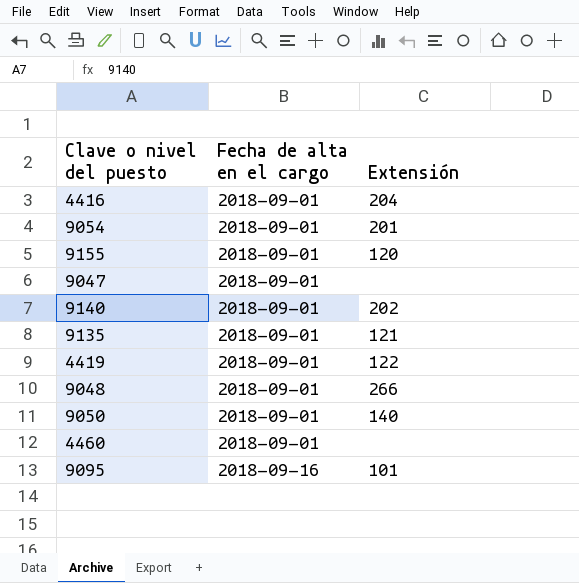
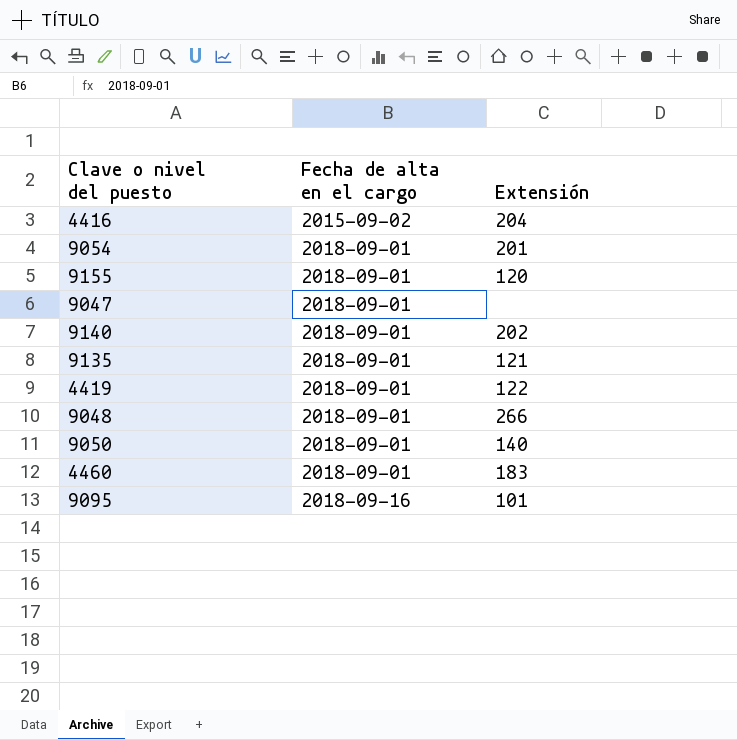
4416 | Fecha de alta en el cargo: 2018-09-01 -> 2015-09-02
4460 | Extensión: none -> 183

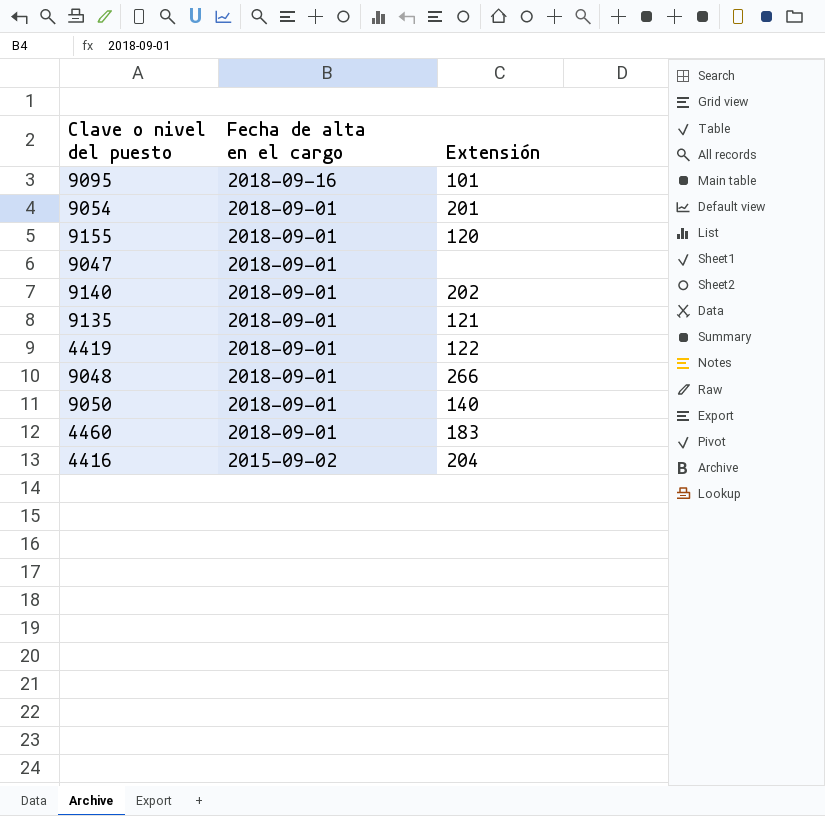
row order: Fecha de alta en el cargo ascending -> Fecha de alta en el cargo descending

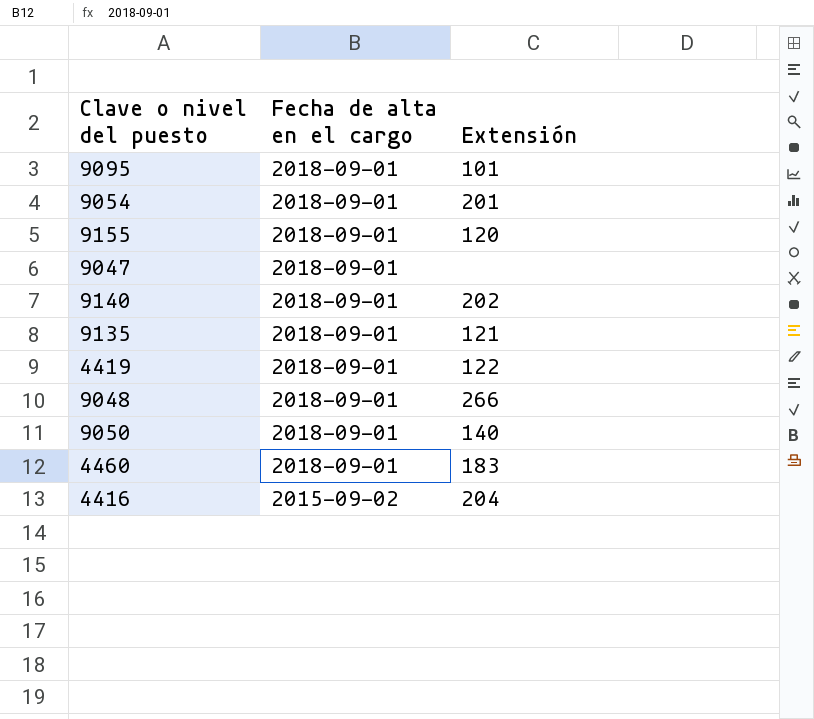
9095 | Fecha de alta en el cargo: 2018-09-16 -> 2018-09-01

